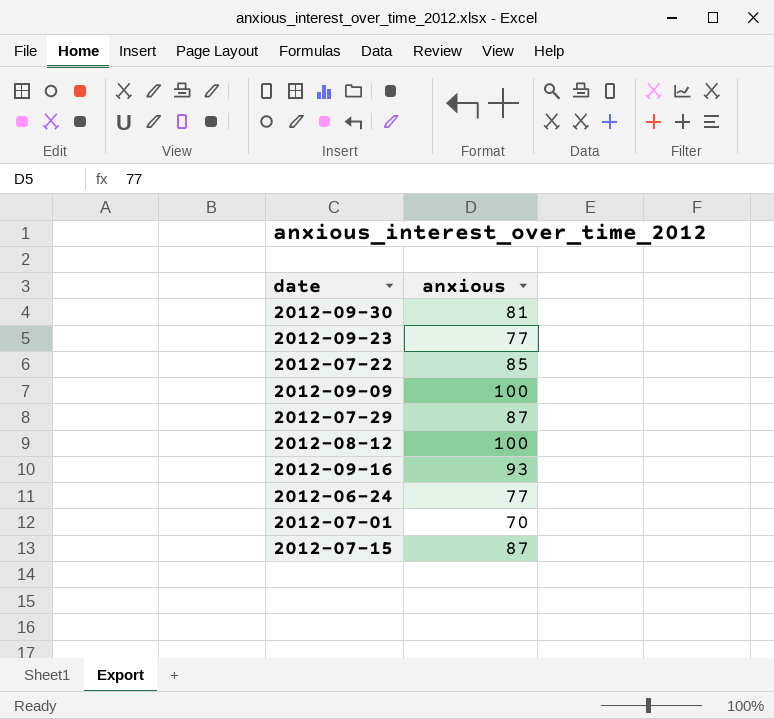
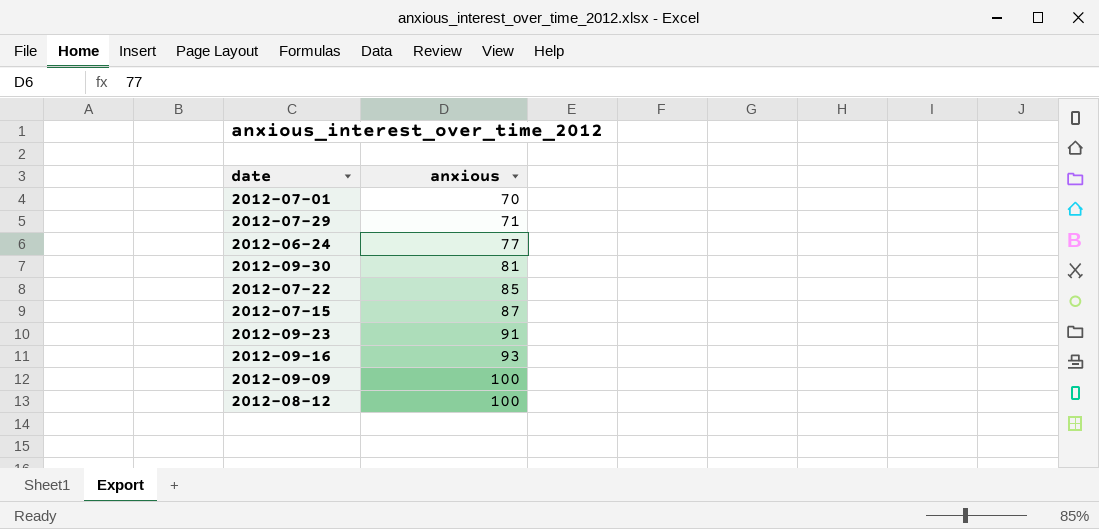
row order: none -> anxious ascending
2012-07-29 | anxious: 87 -> 71
2012-09-23 | anxious: 77 -> 91

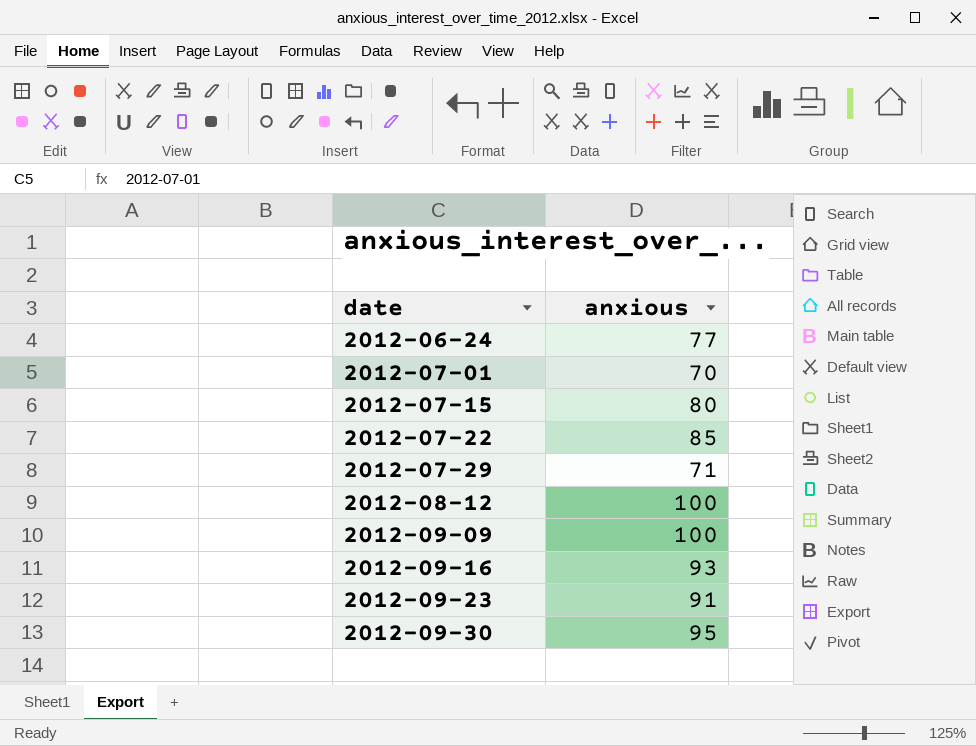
row order: anxious ascending -> date ascending
2012-07-15 | anxious: 87 -> 80
2012-09-30 | anxious: 81 -> 95

